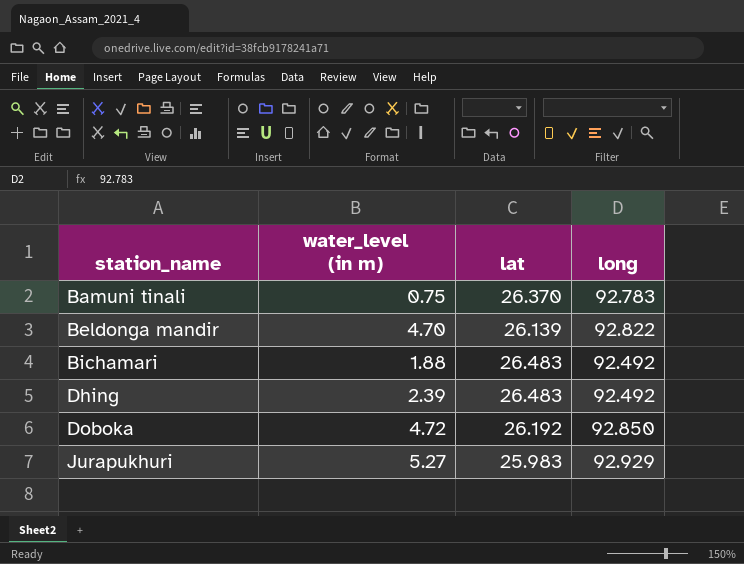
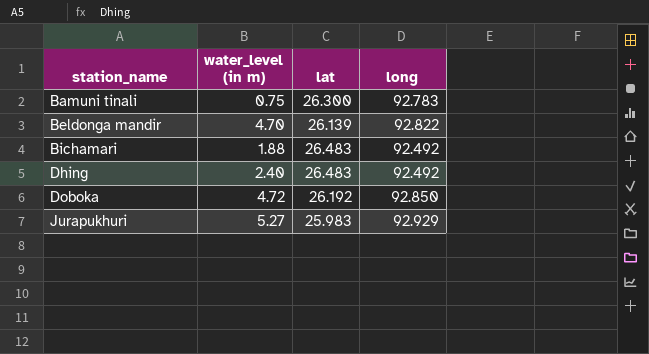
Bamuni tinali | lat: 26.370 -> 26.300
Dhing | water_level (in m): 2.39 -> 2.40

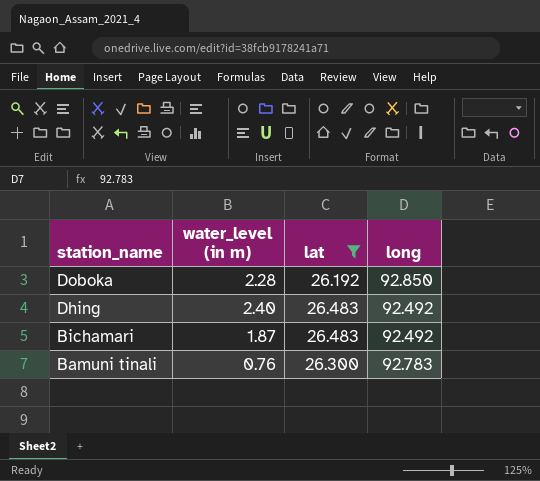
filter: none -> lat >= 26.192
row order: station_name ascending -> station_name descending
Doboka | water_level (in m): 4.72 -> 2.28
Bichamari | water_level (in m): 1.88 -> 1.87
Bamuni tinali | water_level (in m): 0.75 -> 0.76

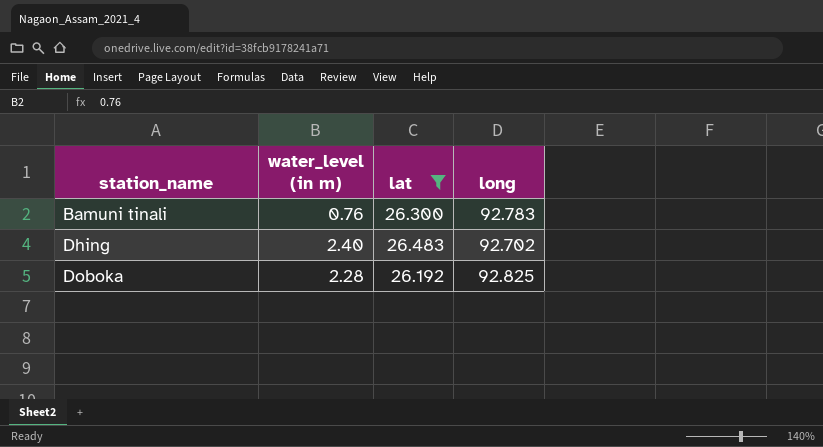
row order: station_name descending -> station_name ascending
row Bichamari: 1.87 | 26.483 | 92.492 -> none
Dhing | long: 92.492 -> 92.702
Doboka | long: 92.850 -> 92.825

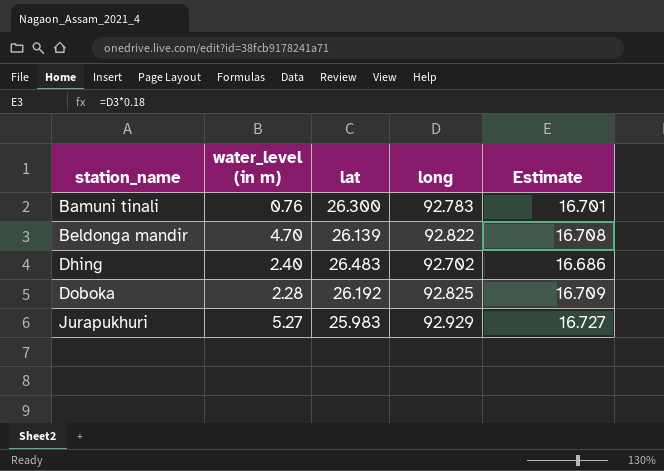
filter: lat >= 26.192 -> none
column Estimate | formula: none -> [long] * 0.18

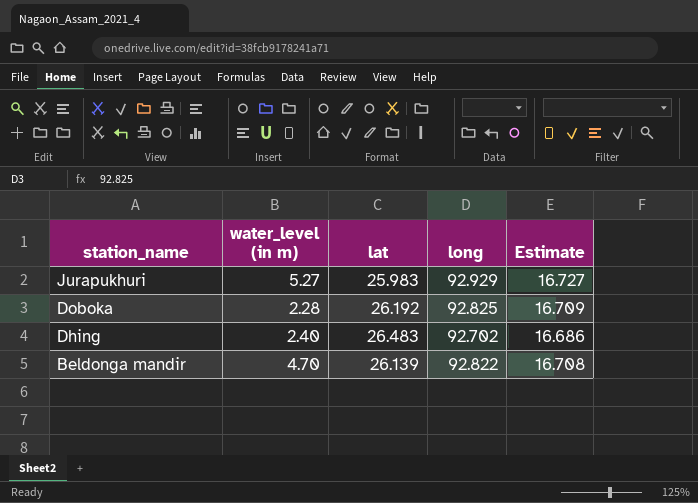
row order: station_name ascending -> station_name descending
row Bamuni tinali: 0.76 | 26.300 | 92.783 | 16.701 -> none

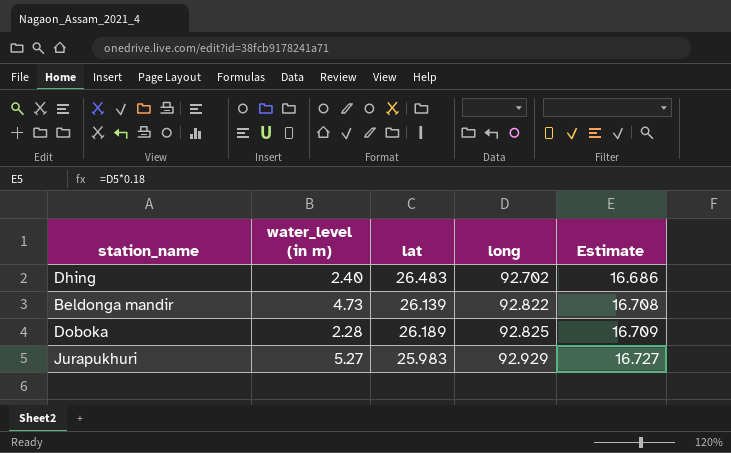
row order: station_name descending -> long ascending
Beldonga mandir | water_level (in m): 4.70 -> 4.73
Doboka | lat: 26.192 -> 26.189

